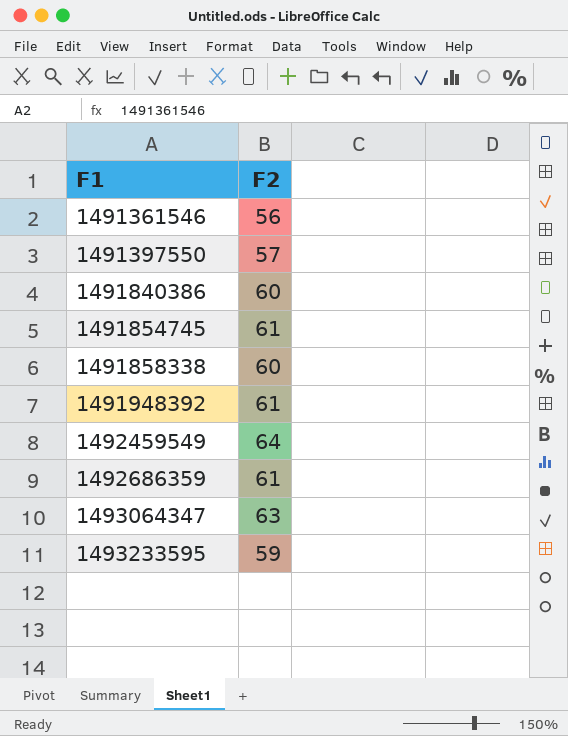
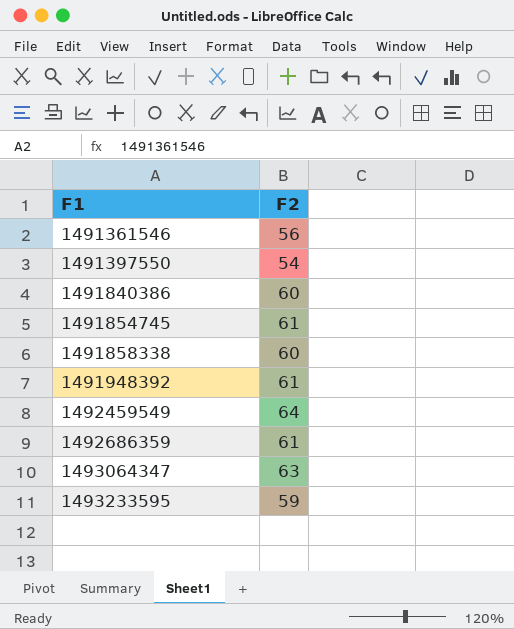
1491397550 | F2: 57 -> 54

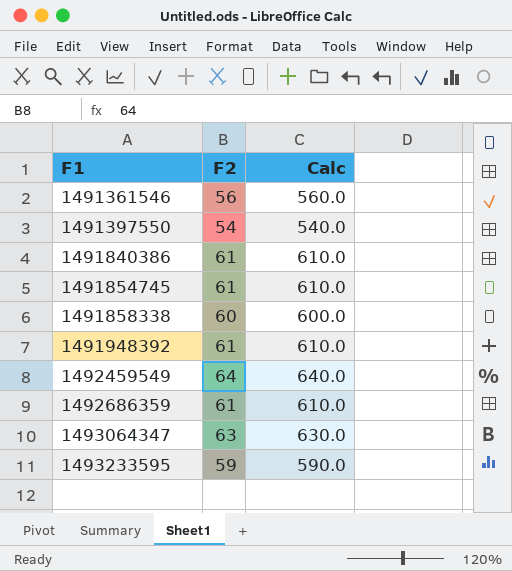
column Calc | formula: none -> [F2] * 10
1491840386 | F2: 60 -> 61

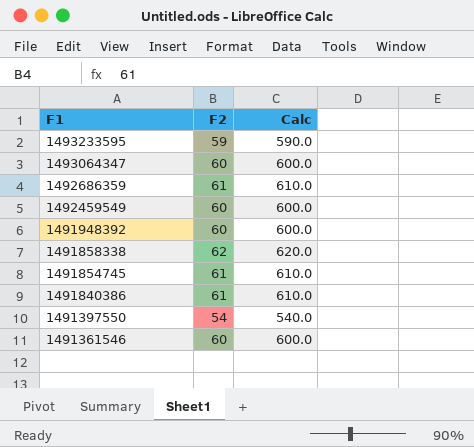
row order: F1 ascending -> F1 descending
1493064347 | F2: 63 -> 60
1493064347 | Calc: 630.0 -> 600.0
1492459549 | F2: 64 -> 60
1492459549 | Calc: 640.0 -> 600.0
1491948392 | F2: 61 -> 60
1491948392 | Calc: 610.0 -> 600.0
1491858338 | F2: 60 -> 62
1491858338 | Calc: 600.0 -> 620.0
1491361546 | F2: 56 -> 60
1491361546 | Calc: 560.0 -> 600.0

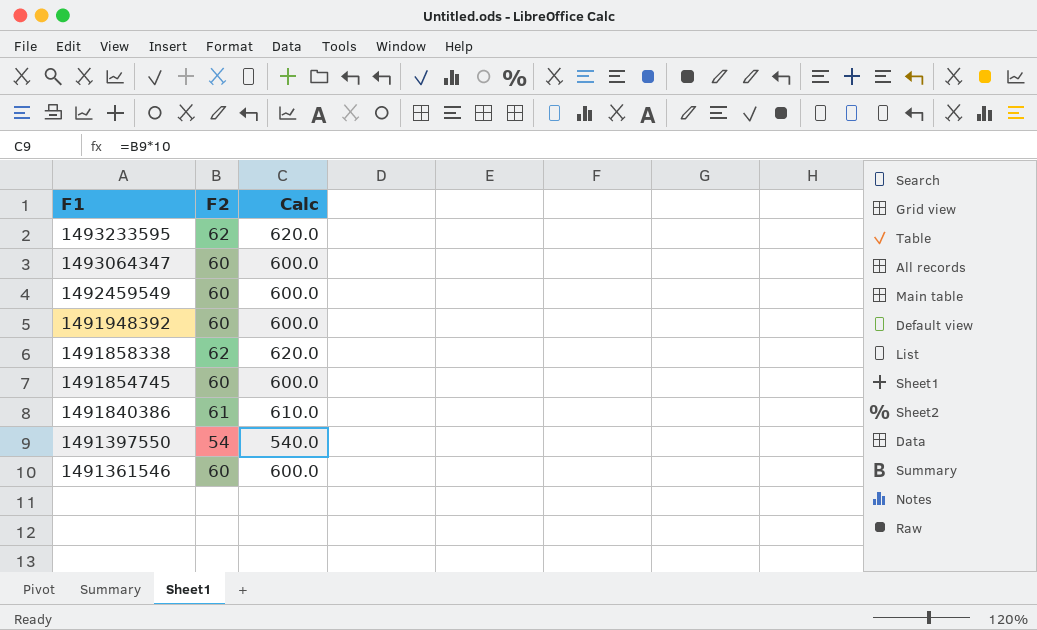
row 1492686359: 61 | 610.0 -> none
1493233595 | F2: 59 -> 62
1493233595 | Calc: 590.0 -> 620.0
1491854745 | F2: 61 -> 60
1491854745 | Calc: 610.0 -> 600.0

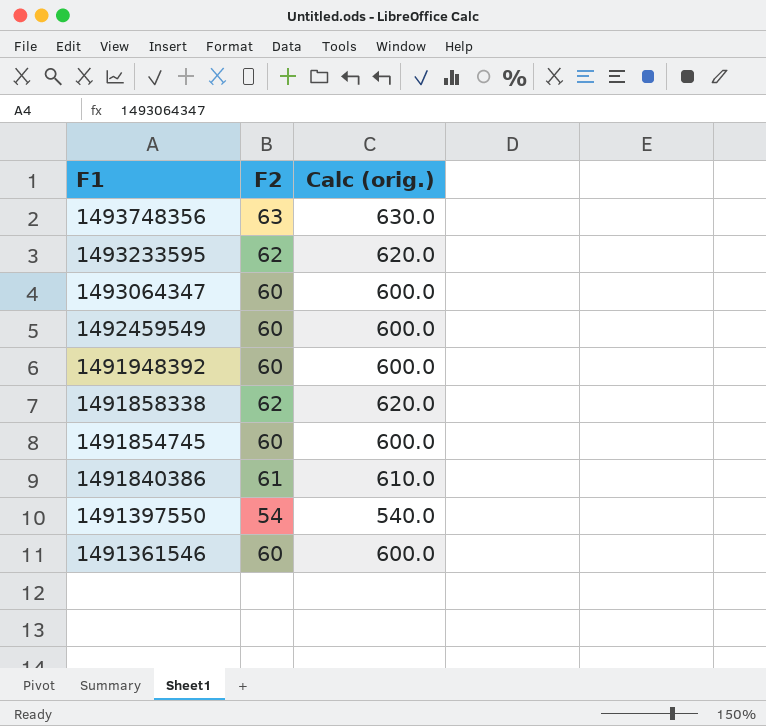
column name: Calc -> Calc (orig.)
row 1493748356: none -> 63 | 630.0

